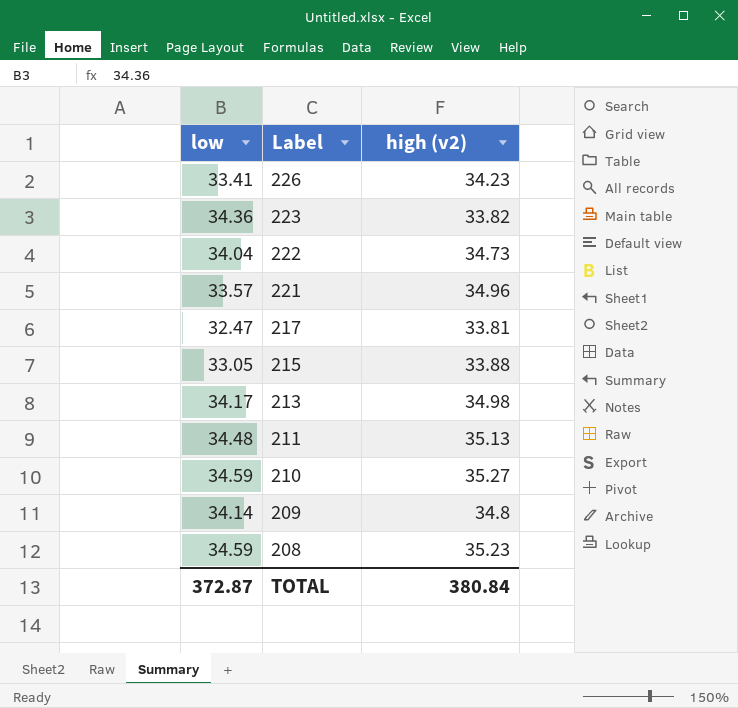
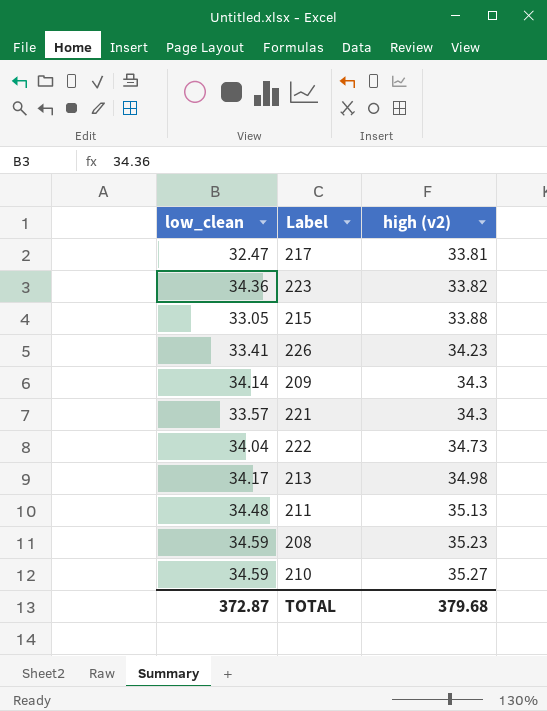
row order: Label descending -> high (v2) ascending
column name: low -> low_clean
209 | high (v2): 34.8 -> 34.3
221 | high (v2): 34.96 -> 34.3
TOTAL | high (v2): 380.84 -> 379.68

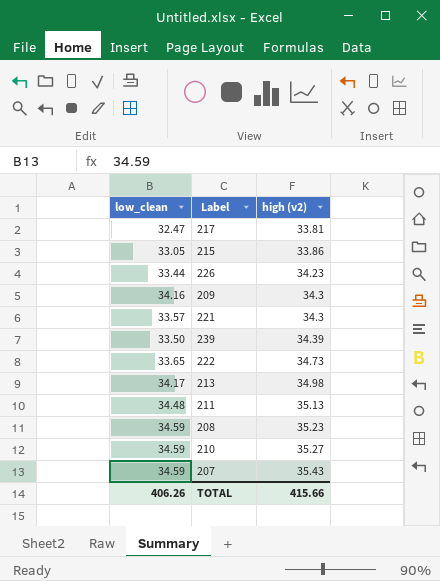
row 223: 34.36 | 33.82 -> none
215 | high (v2): 33.88 -> 33.86
226 | low_clean: 33.41 -> 33.44
209 | low_clean: 34.14 -> 34.16
row 239: none -> 33.50 | 34.39
222 | low_clean: 34.04 -> 33.65
row 207: none -> 34.59 | 35.43
TOTAL | low_clean: 372.87 -> 406.26
TOTAL | high (v2): 379.68 -> 415.66

